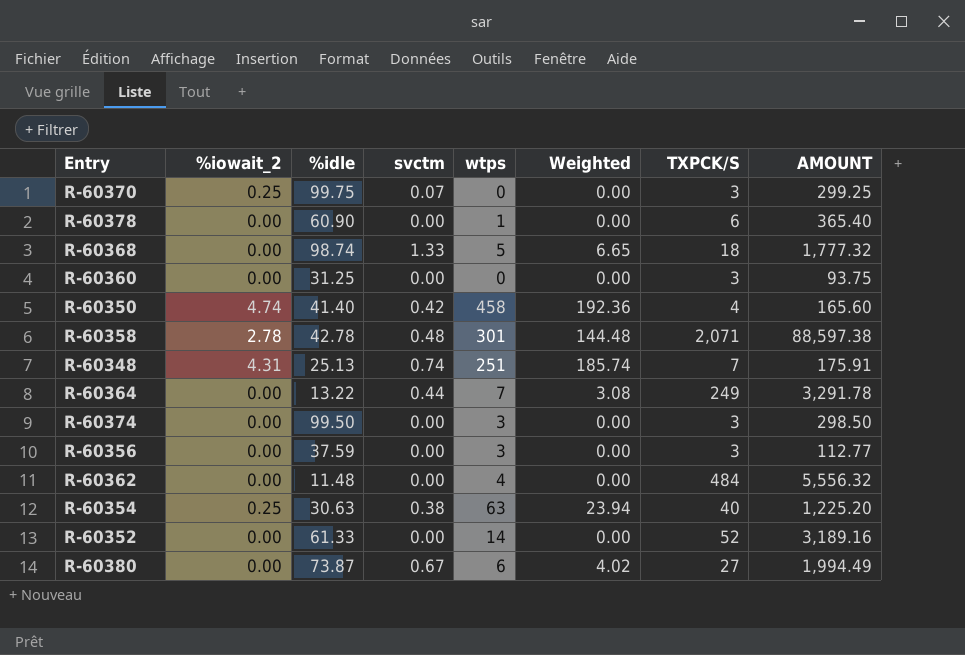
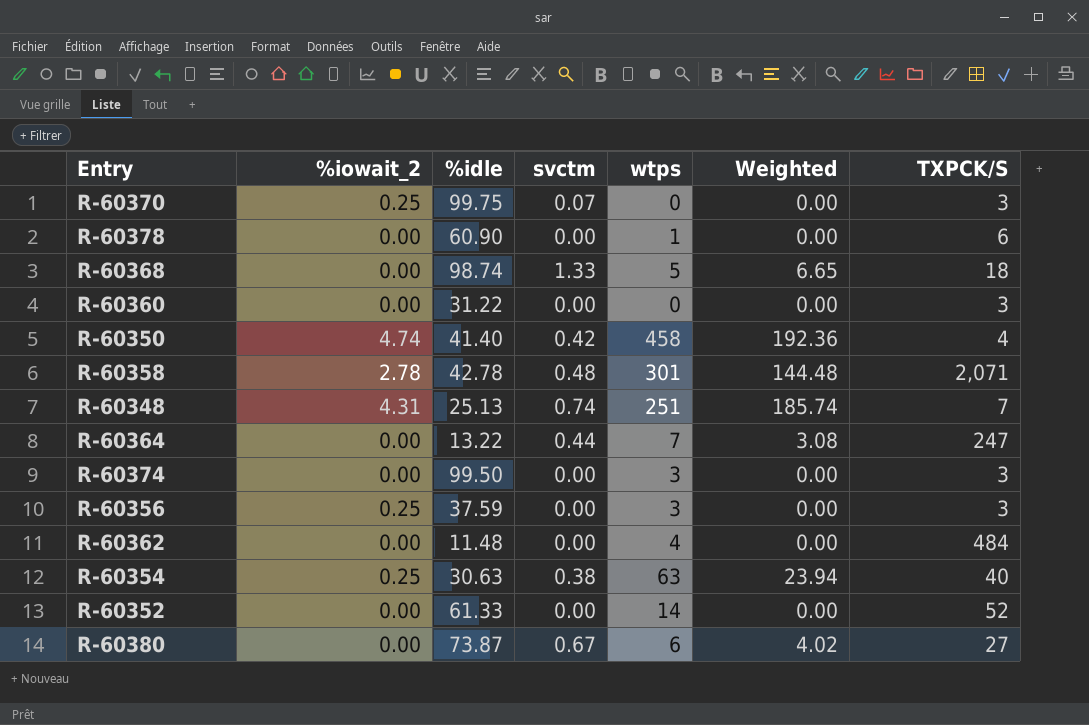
column AMOUNT | formula: [%idle] * [TXPCK/S] -> none
R-60360 | %idle: 31.25 -> 31.22
R-60364 | TXPCK/S: 249 -> 247
R-60356 | %iowait_2: 0.00 -> 0.25

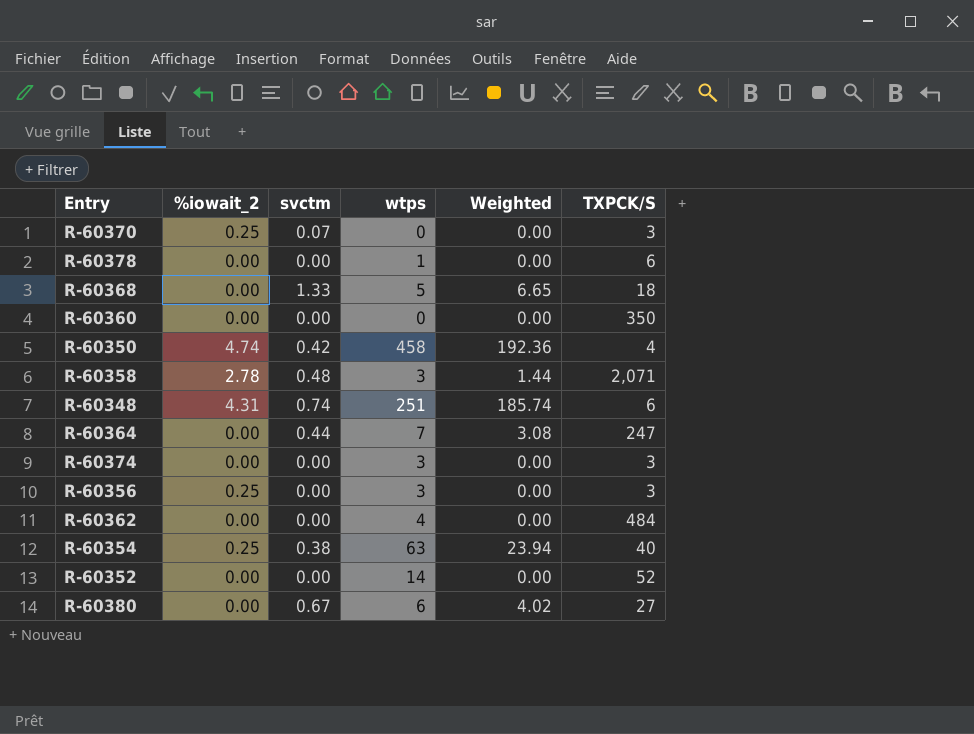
column %idle | position: 3 -> none
R-60360 | TXPCK/S: 3 -> 350
R-60358 | wtps: 301 -> 3
R-60358 | Weighted: 144.48 -> 1.44
R-60348 | TXPCK/S: 7 -> 6

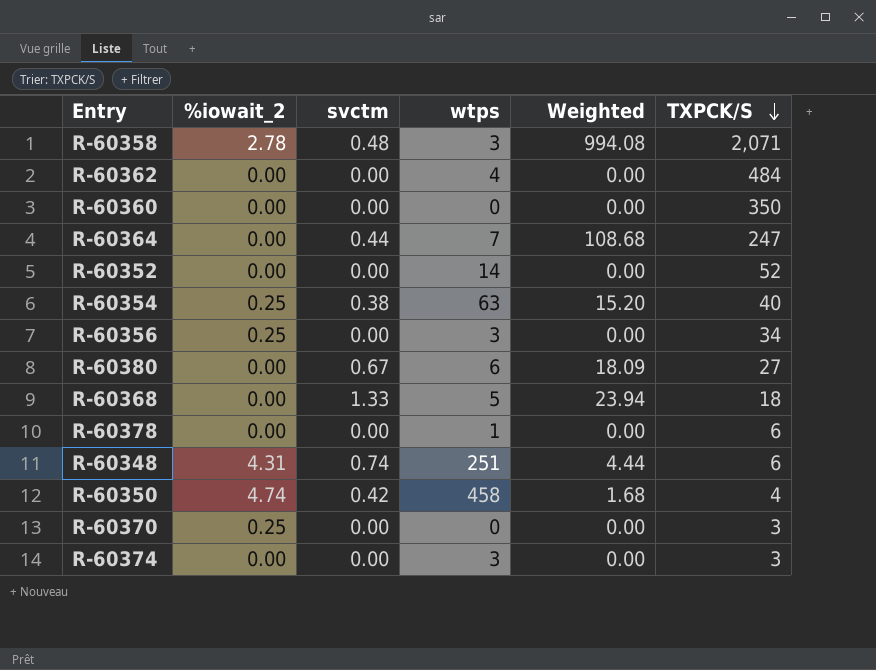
row order: none -> TXPCK/S descending
column Weighted | formula: [svctm] * [wtps] -> [svctm] * [TXPCK/S]
R-60356 | TXPCK/S: 3 -> 34
R-60370 | svctm: 0.07 -> 0.00

